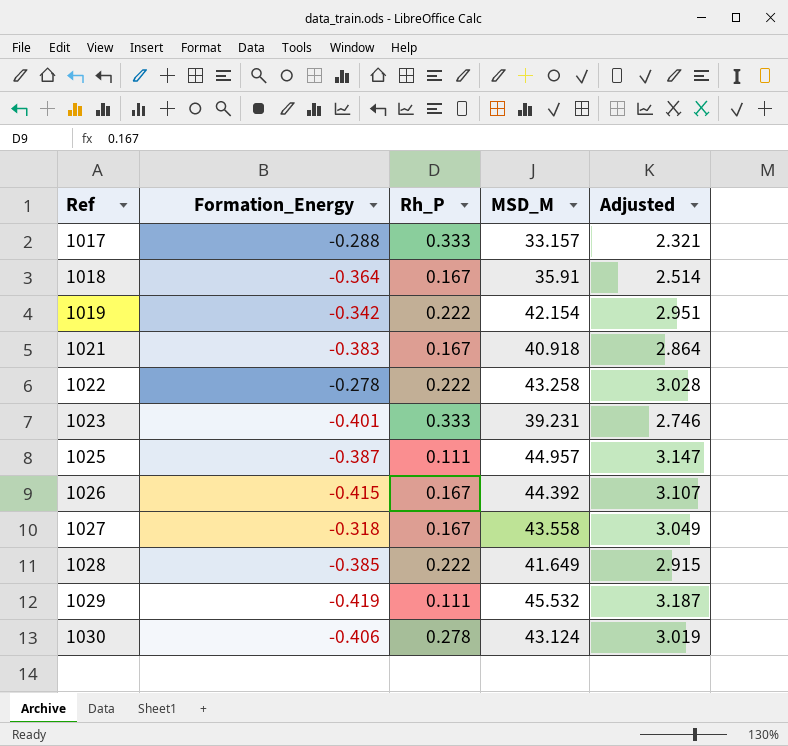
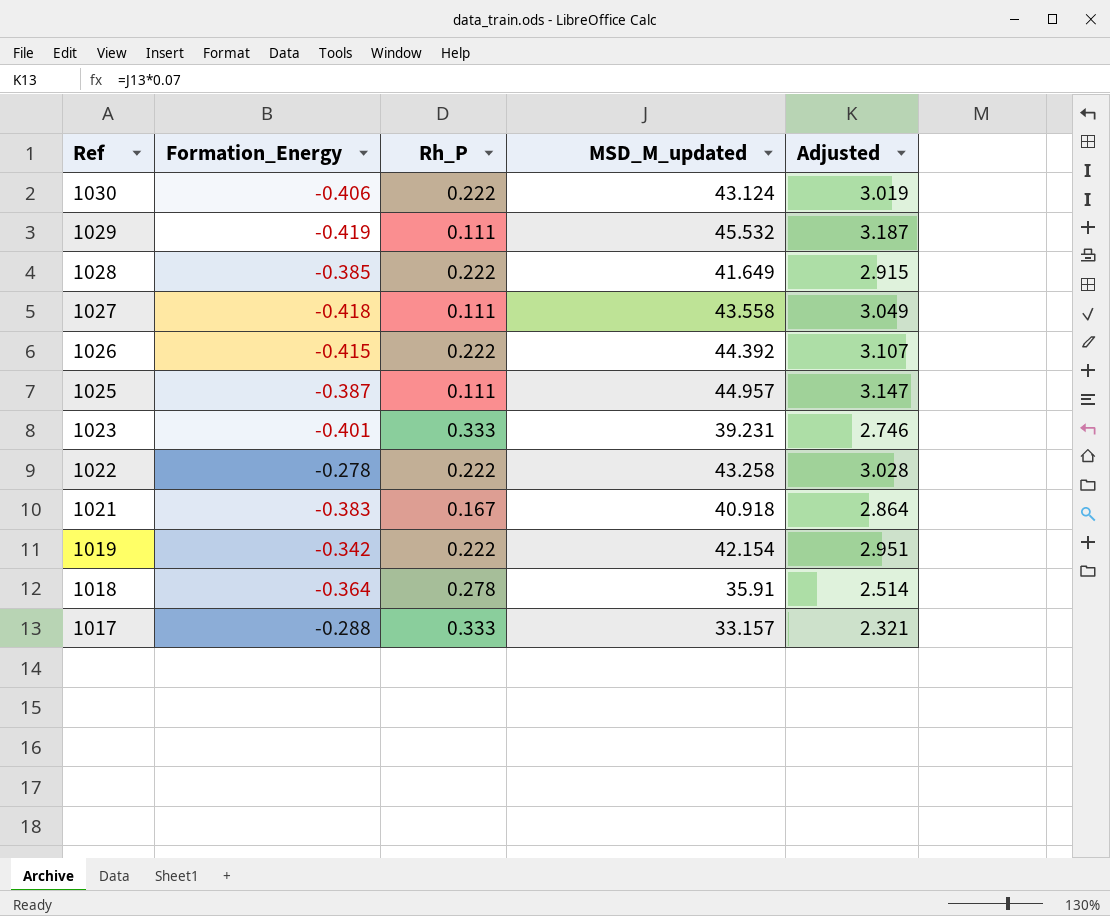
row order: Ref ascending -> Ref descending
column name: MSD_M -> MSD_M_updated
1030 | Rh_P: 0.278 -> 0.222
1027 | Formation_Energy: -0.318 -> -0.418
1027 | Rh_P: 0.167 -> 0.111
1026 | Rh_P: 0.167 -> 0.222
1018 | Rh_P: 0.167 -> 0.278

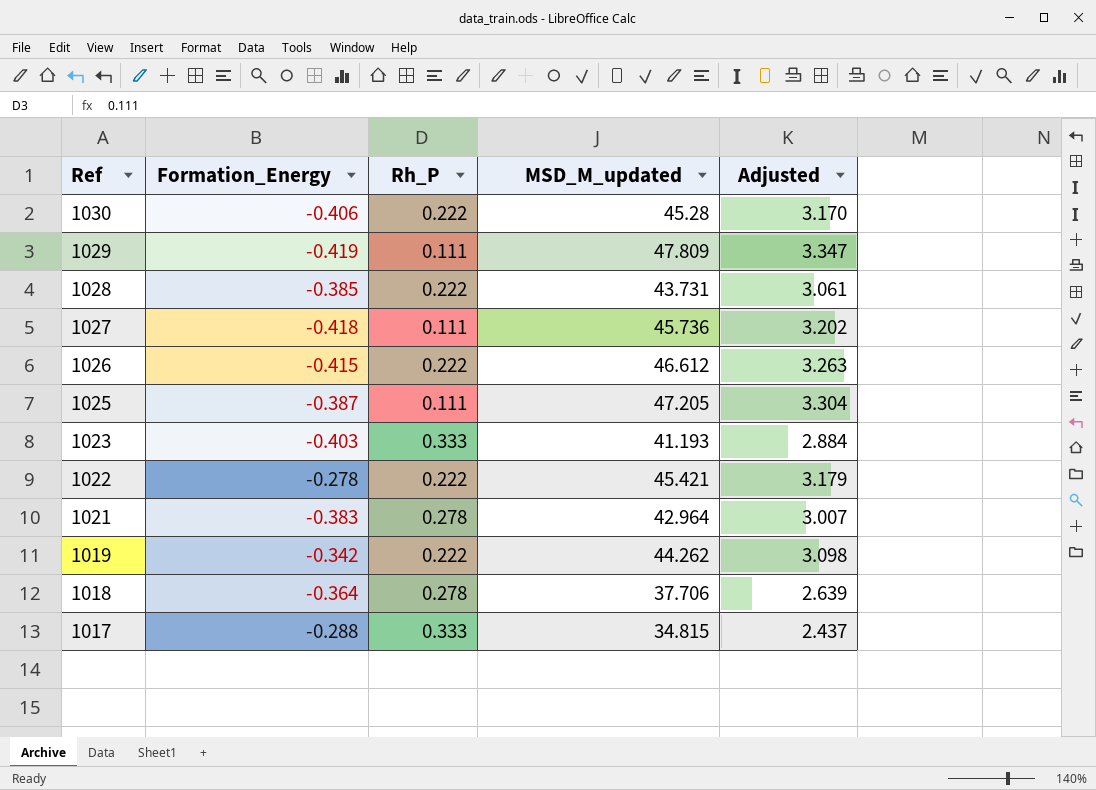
1030 | MSD_M_updated: 43.124 -> 45.28
1030 | Adjusted: 3.019 -> 3.170
1029 | MSD_M_updated: 45.532 -> 47.809
1029 | Adjusted: 3.187 -> 3.347
1028 | MSD_M_updated: 41.649 -> 43.731
1028 | Adjusted: 2.915 -> 3.061
1027 | MSD_M_updated: 43.558 -> 45.736
1027 | Adjusted: 3.049 -> 3.202
1026 | MSD_M_updated: 44.392 -> 46.612
1026 | Adjusted: 3.107 -> 3.263
1025 | MSD_M_updated: 44.957 -> 47.205
1025 | Adjusted: 3.147 -> 3.304
1023 | Formation_Energy: -0.401 -> -0.403
1023 | MSD_M_updated: 39.231 -> 41.193
1023 | Adjusted: 2.746 -> 2.884
1022 | MSD_M_updated: 43.258 -> 45.421
1022 | Adjusted: 3.028 -> 3.179
1021 | Rh_P: 0.167 -> 0.278
1021 | MSD_M_updated: 40.918 -> 42.964
1021 | Adjusted: 2.864 -> 3.007
1019 | MSD_M_updated: 42.154 -> 44.262
1019 | Adjusted: 2.951 -> 3.098
1018 | MSD_M_updated: 35.91 -> 37.706
1018 | Adjusted: 2.514 -> 2.639
1017 | MSD_M_updated: 33.157 -> 34.815
1017 | Adjusted: 2.321 -> 2.437

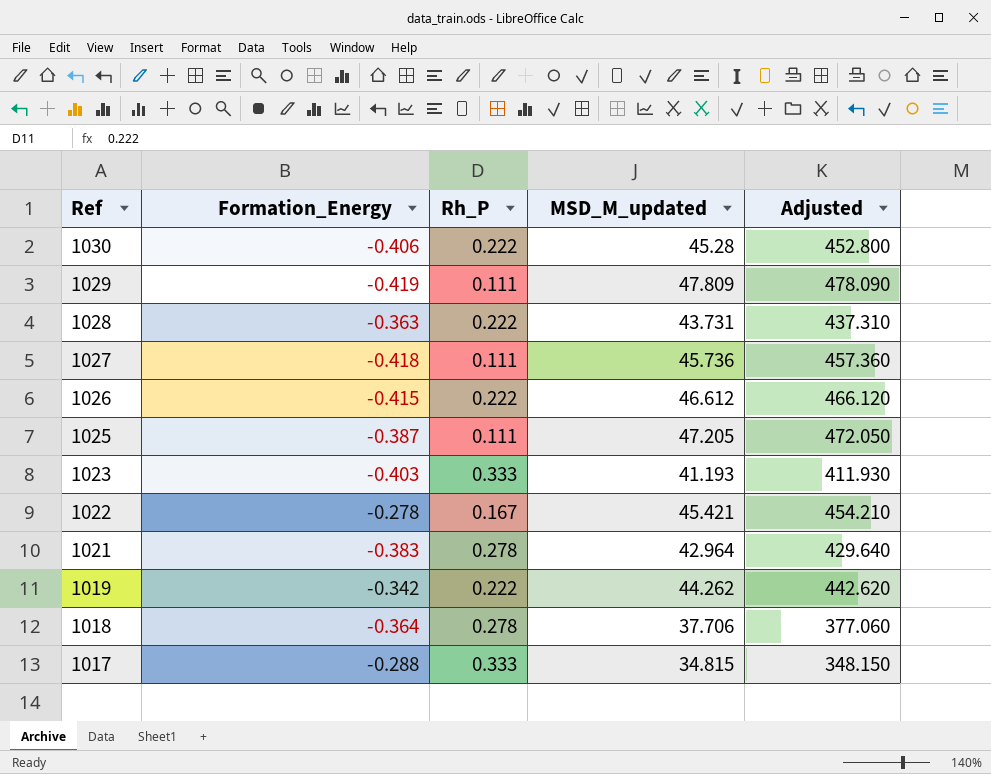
column Adjusted | formula: [MSD_M_updated] * 0.07 -> [MSD_M_updated] * 10
1028 | Formation_Energy: -0.385 -> -0.363
1022 | Rh_P: 0.222 -> 0.167

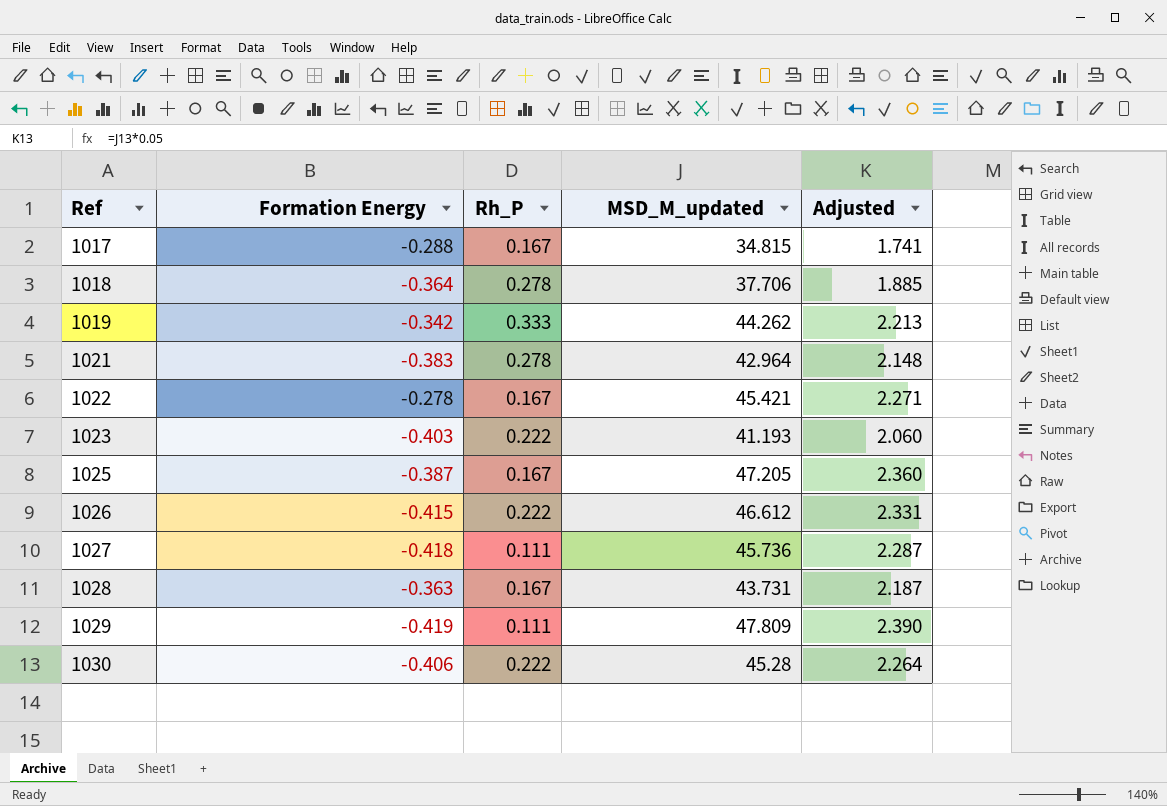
row order: Ref descending -> Ref ascending
column name: Formation_Energy -> Formation Energy
column Adjusted | formula: [MSD_M_updated] * 10 -> [MSD_M_updated] * 0.05
1017 | Rh_P: 0.333 -> 0.167
1019 | Rh_P: 0.222 -> 0.333
1023 | Rh_P: 0.333 -> 0.222
1025 | Rh_P: 0.111 -> 0.167
1028 | Rh_P: 0.222 -> 0.167

